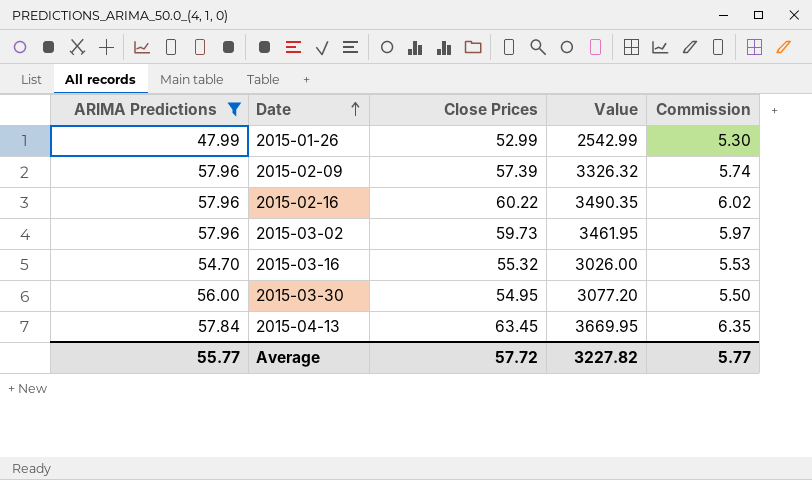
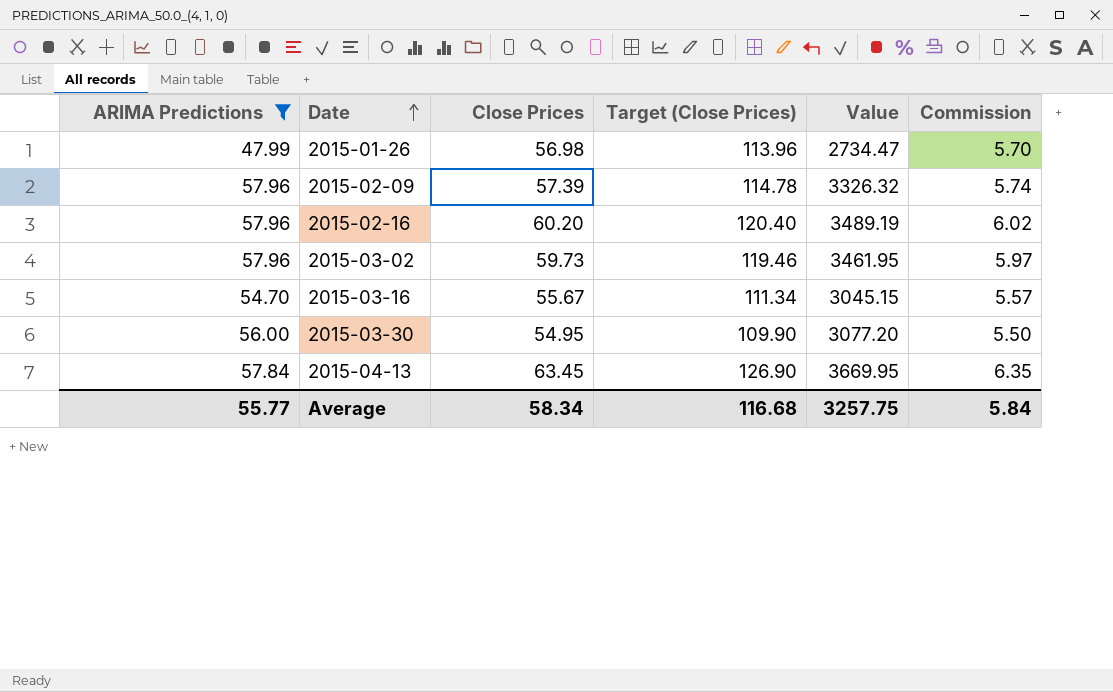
column Target (Close Prices) | formula: none -> [Close Prices] * 2
2015-01-26 | Close Prices: 52.99 -> 56.98
2015-01-26 | Value: 2542.99 -> 2734.47
2015-01-26 | Commission: 5.30 -> 5.70
2015-02-16 | Close Prices: 60.22 -> 60.20
2015-02-16 | Value: 3490.35 -> 3489.19
2015-03-16 | Close Prices: 55.32 -> 55.67
2015-03-16 | Value: 3026.00 -> 3045.15
2015-03-16 | Commission: 5.53 -> 5.57
Average | Close Prices: 57.72 -> 58.34
Average | Value: 3227.82 -> 3257.75
Average | Commission: 5.77 -> 5.84

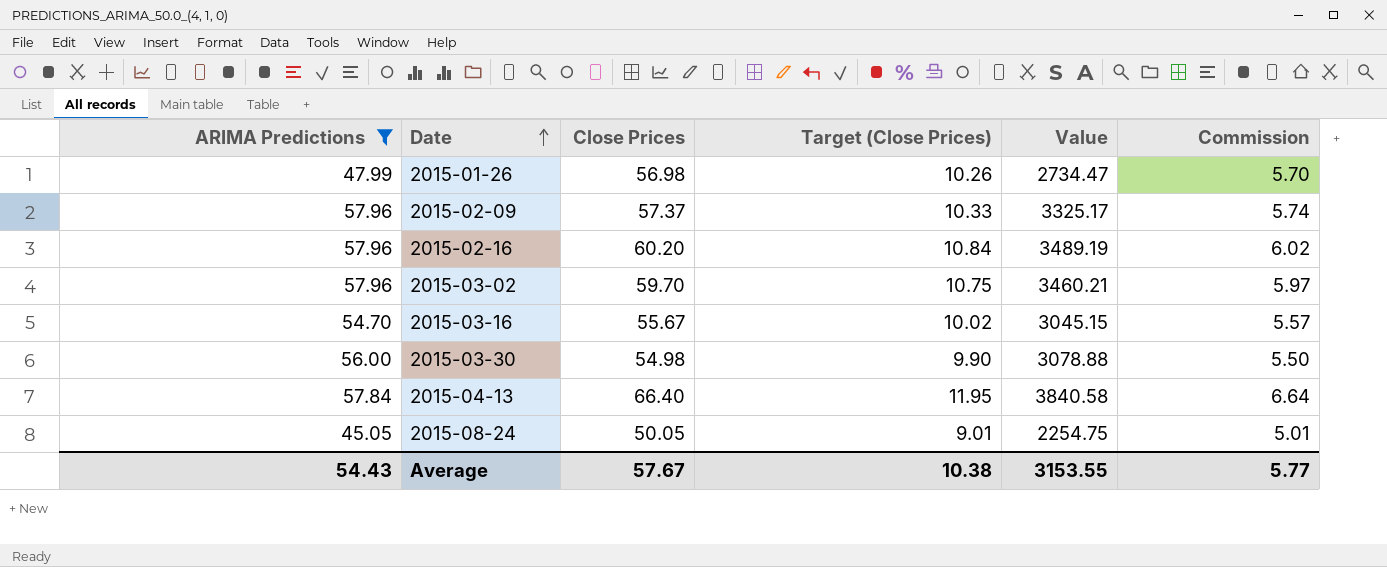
column Target (Close Prices) | formula: [Close Prices] * 2 -> [Close Prices] * 0.18
2015-02-09 | Close Prices: 57.39 -> 57.37
2015-02-09 | Value: 3326.32 -> 3325.17
2015-03-02 | Close Prices: 59.73 -> 59.70
2015-03-02 | Value: 3461.95 -> 3460.21
2015-03-30 | Close Prices: 54.95 -> 54.98
2015-03-30 | Value: 3077.20 -> 3078.88
2015-04-13 | Close Prices: 63.45 -> 66.40
2015-04-13 | Value: 3669.95 -> 3840.58
2015-04-13 | Commission: 6.35 -> 6.64
row 2015-08-24: none -> 45.05 | 50.05 | 9.01 | 2254.75 | 5.01
Average | ARIMA Predictions: 55.77 -> 54.43
Average | Close Prices: 58.34 -> 57.67
Average | Target (Close Prices): 116.68 -> 10.38
Average | Value: 3257.75 -> 3153.55
Average | Commission: 5.84 -> 5.77

